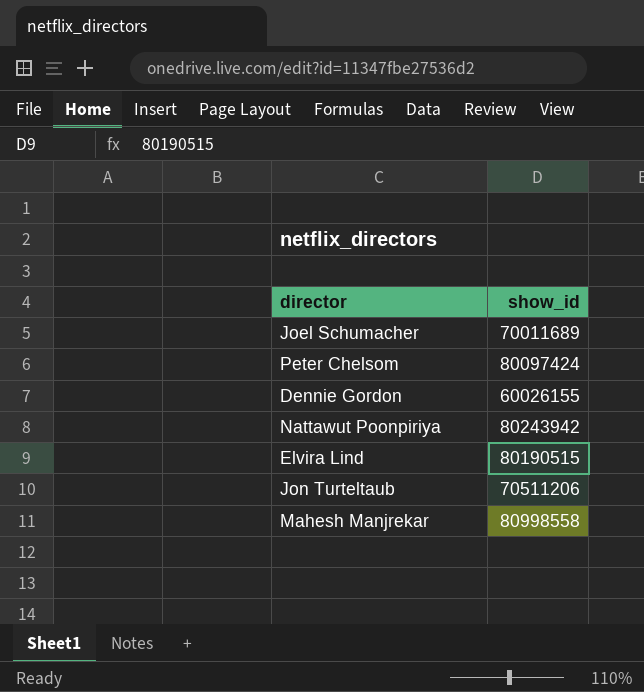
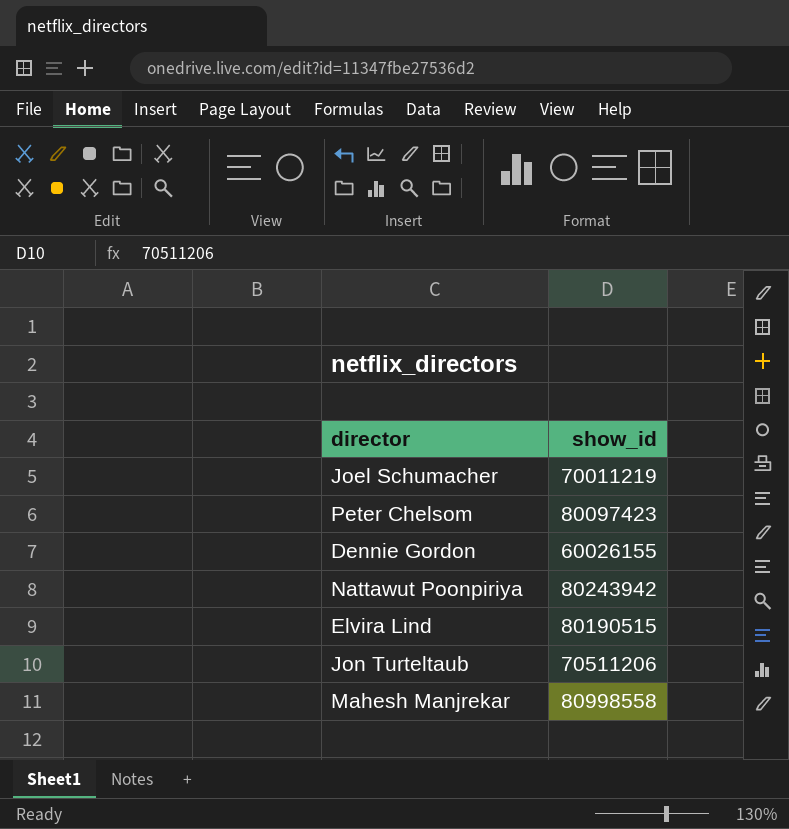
Joel Schumacher | show_id: 70011689 -> 70011219
Peter Chelsom | show_id: 80097424 -> 80097423

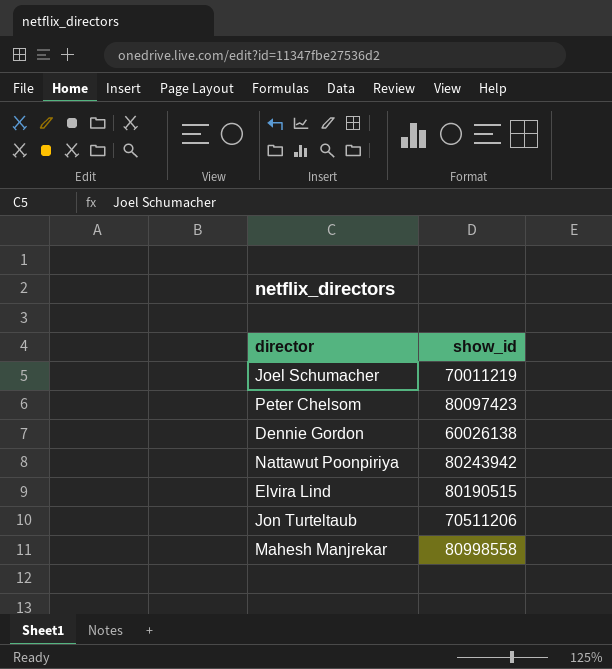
Dennie Gordon | show_id: 60026155 -> 60026138

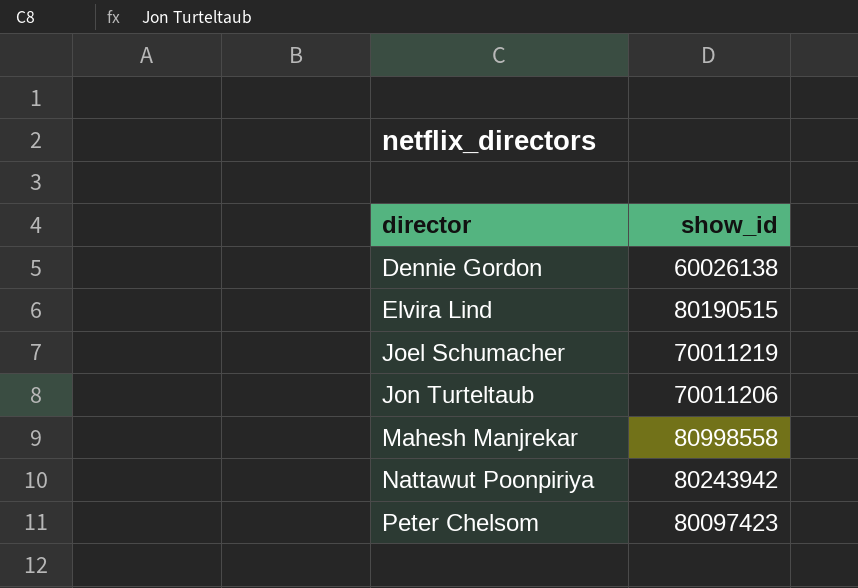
row order: none -> director ascending
Jon Turteltaub | show_id: 70511206 -> 70011206

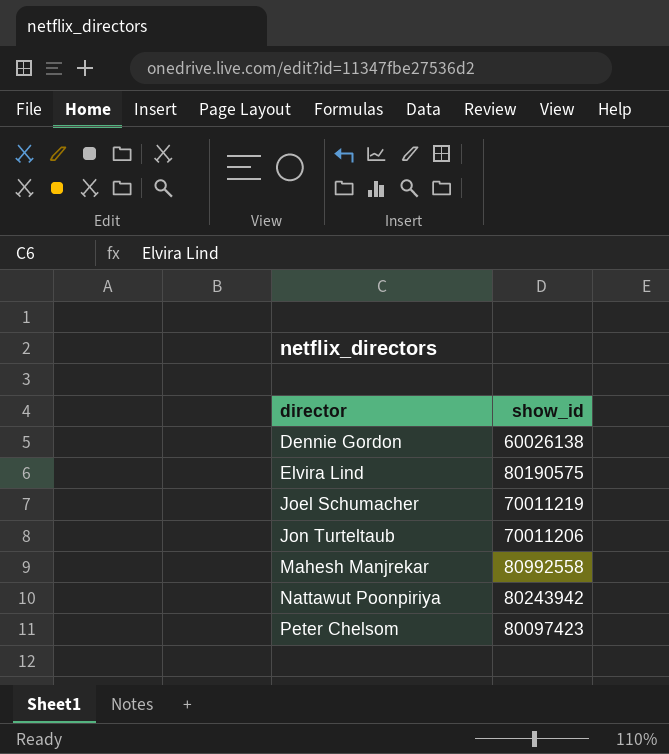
Elvira Lind | show_id: 80190515 -> 80190575
Mahesh Manjrekar | show_id: 80998558 -> 80992558

